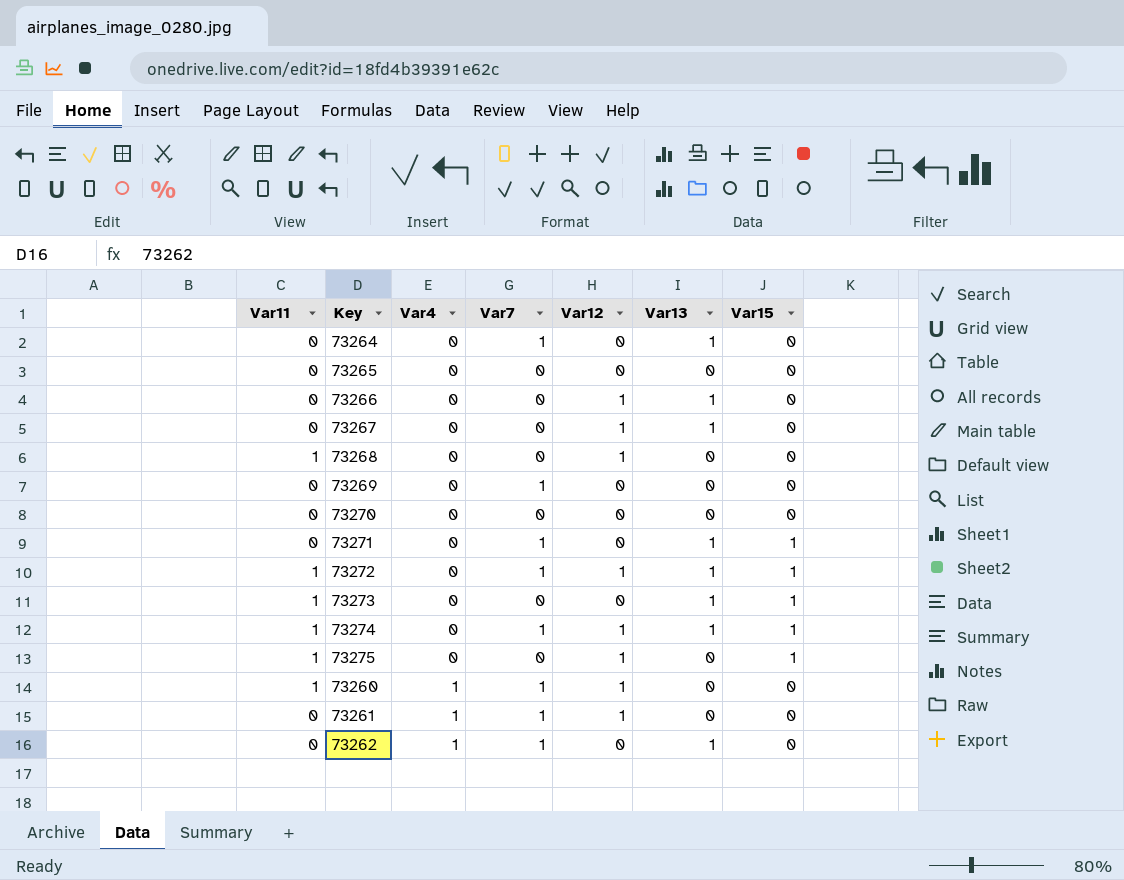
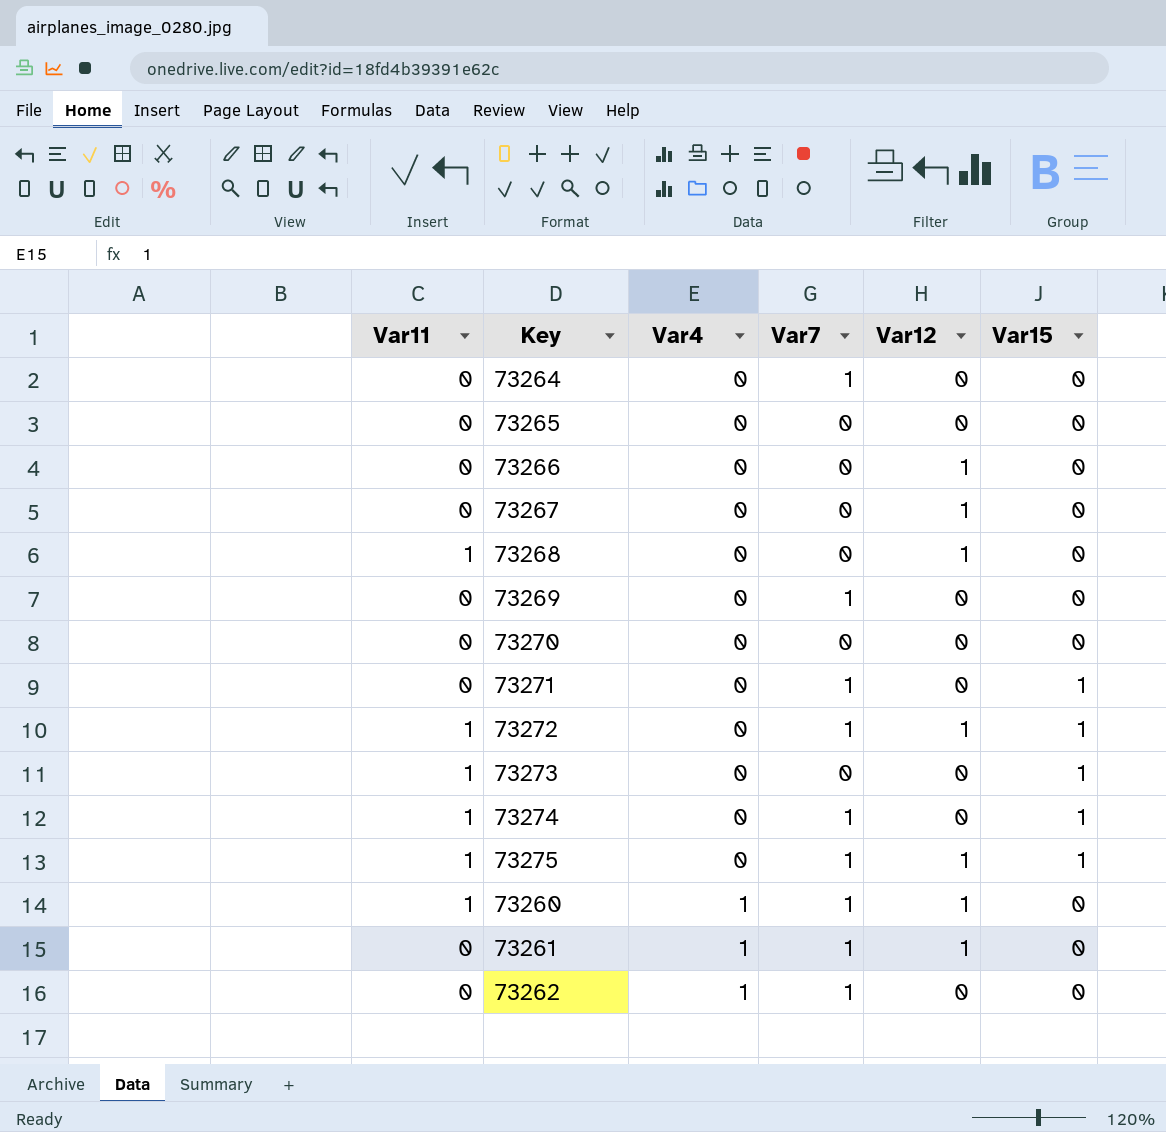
column Var13 | position: 6 -> none
73274 | Var12: 1 -> 0
73275 | Var7: 0 -> 1

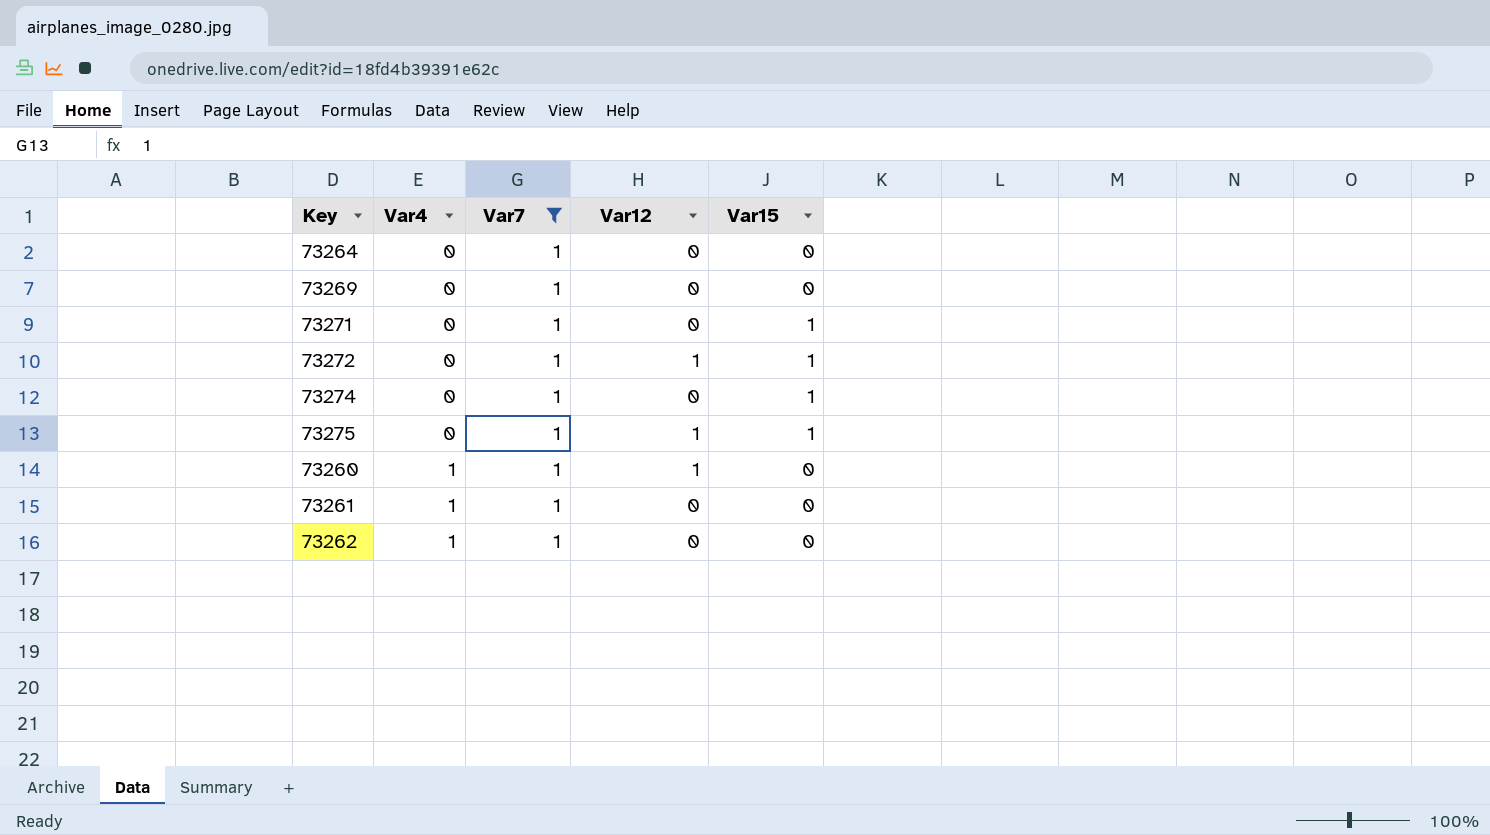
filter: none -> Var7 = 1
column Var11 | position: 1 -> none
73261 | Var12: 1 -> 0

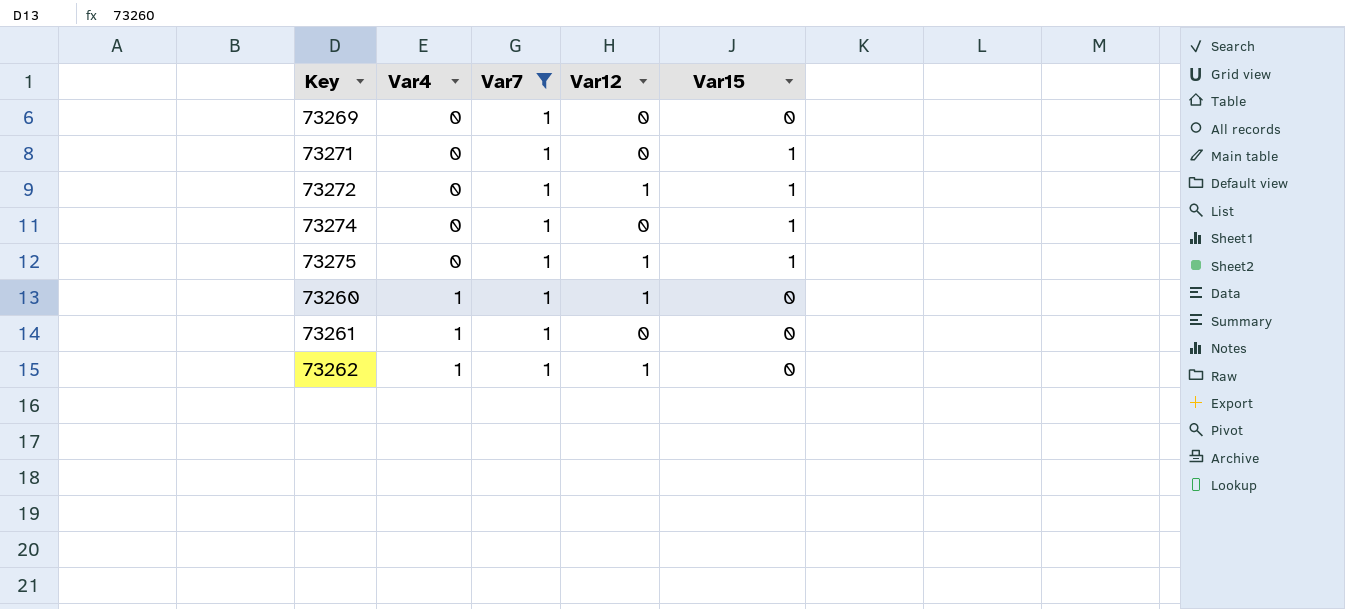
row 73264: 0 | 1 | 0 | 0 -> none
73262 | Var12: 0 -> 1

